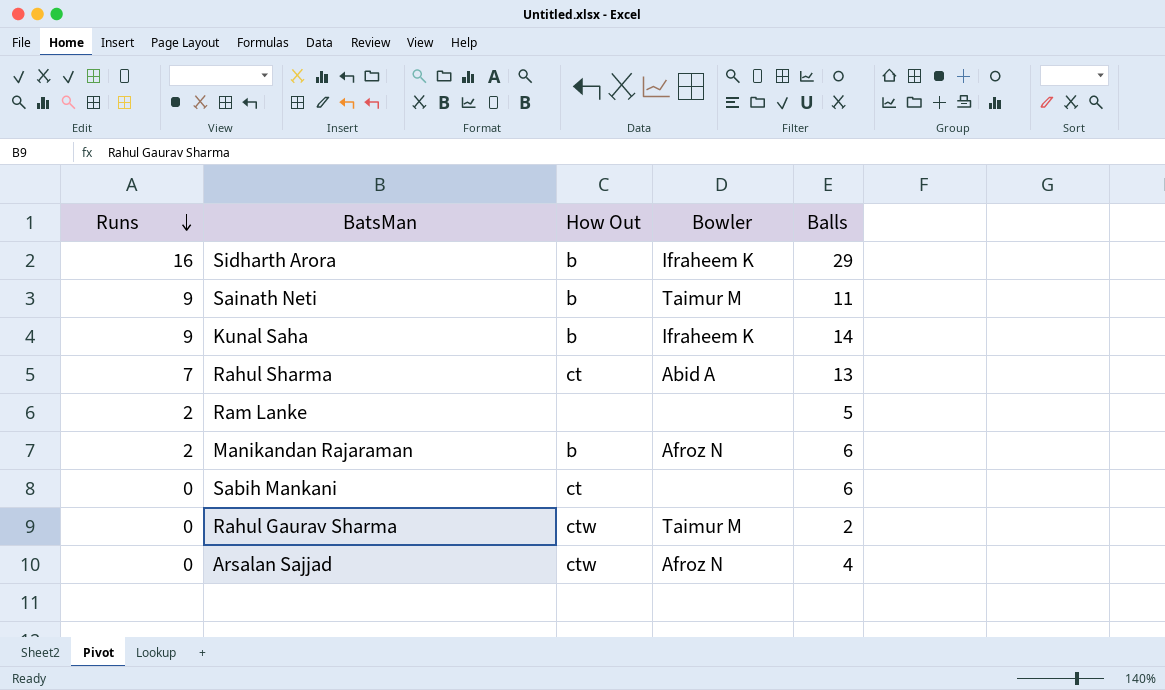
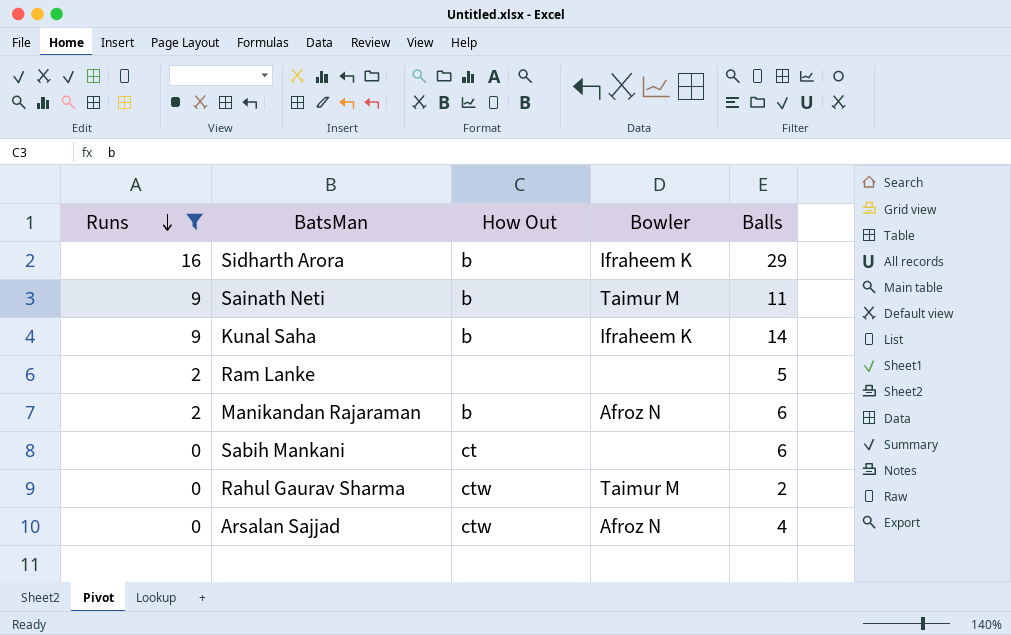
filter: none -> Runs != 7

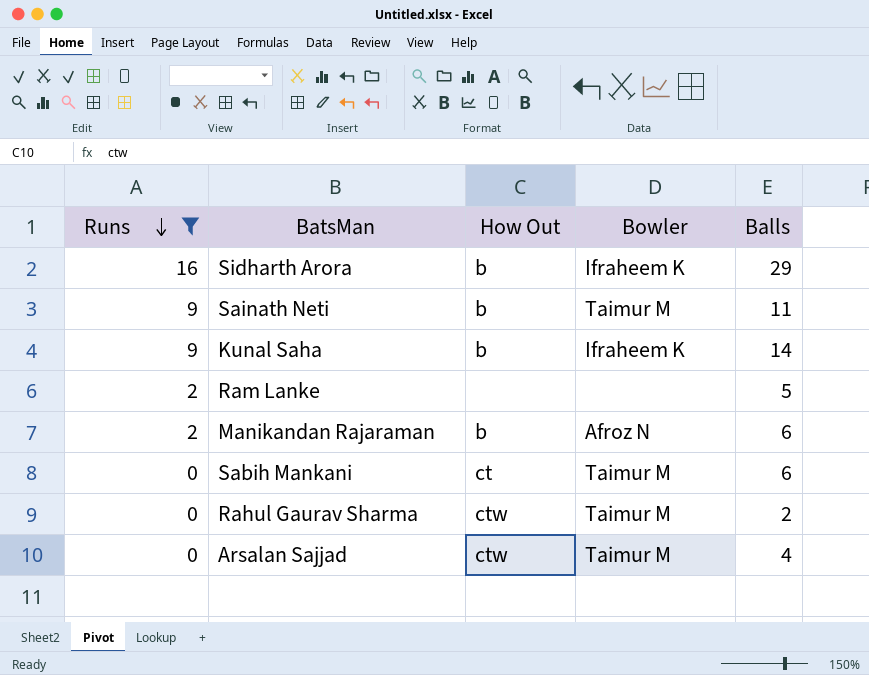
Sabih Mankani | Bowler: none -> Taimur M
Arsalan Sajjad | Bowler: Afroz N -> Taimur M

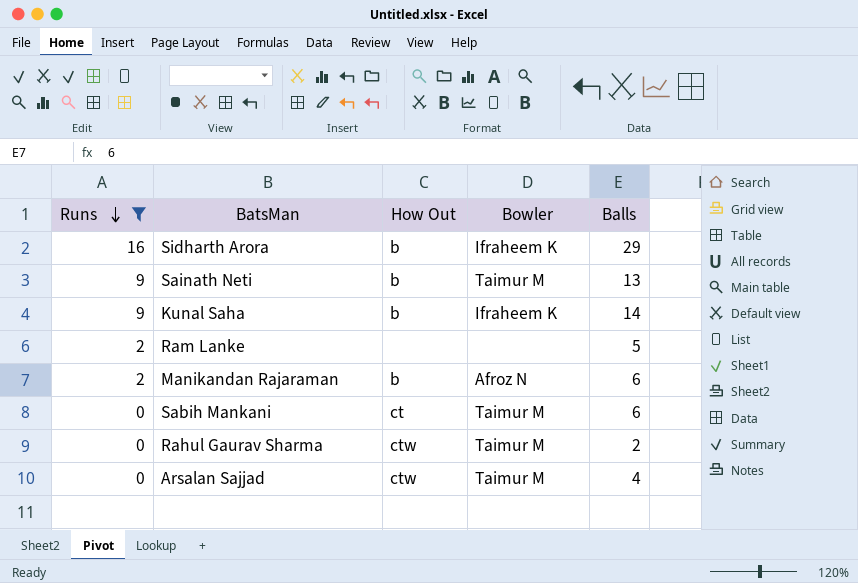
Sainath Neti | Balls: 11 -> 13

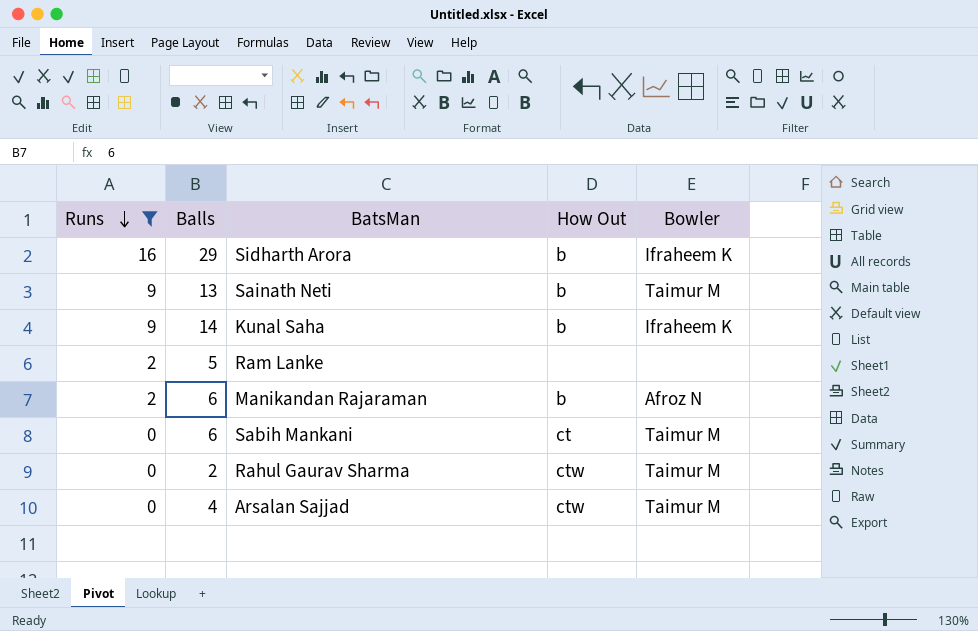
column Balls | position: 5 -> 2

